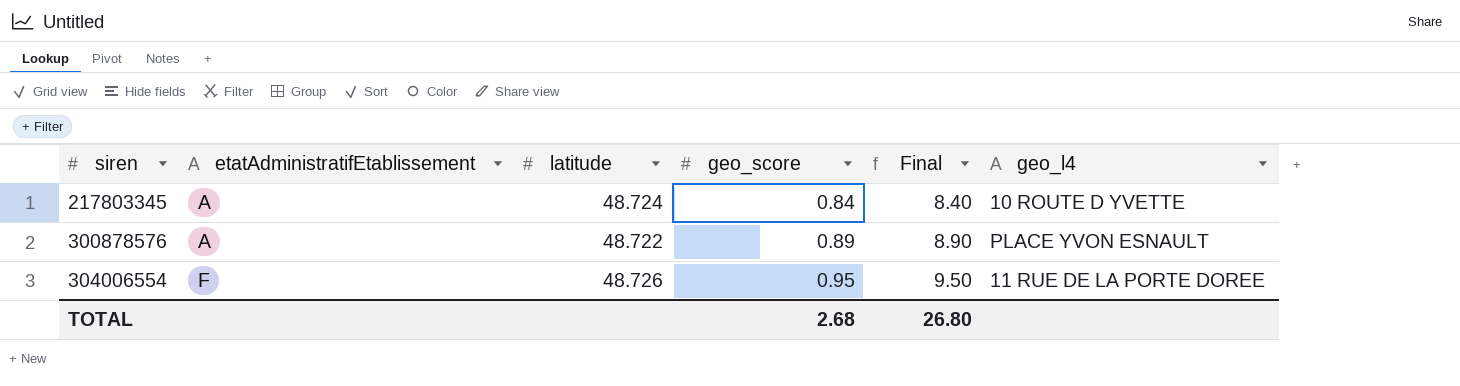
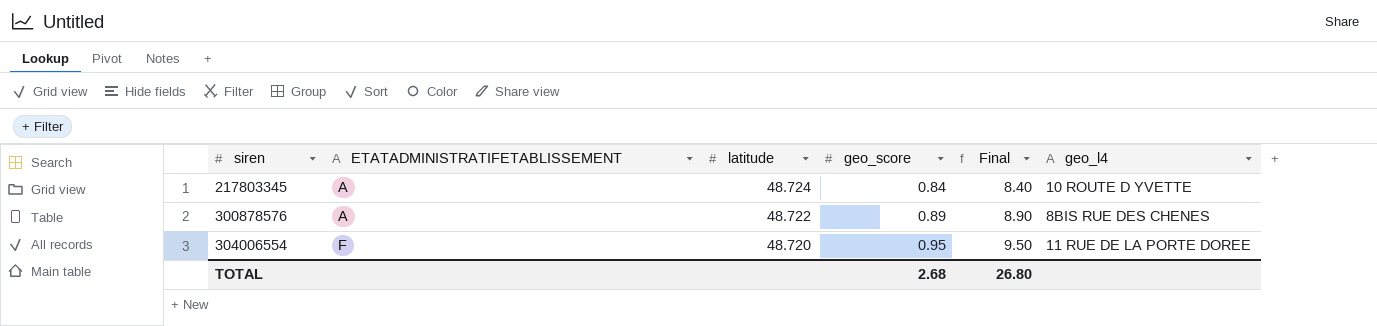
column name: etatAdministratifEtablissement -> ETATADMINISTRATIFETABLISSEMENT
300878576 | geo_l4: PLACE YVON ESNAULT -> 8BIS RUE DES CHENES
304006554 | latitude: 48.726 -> 48.720

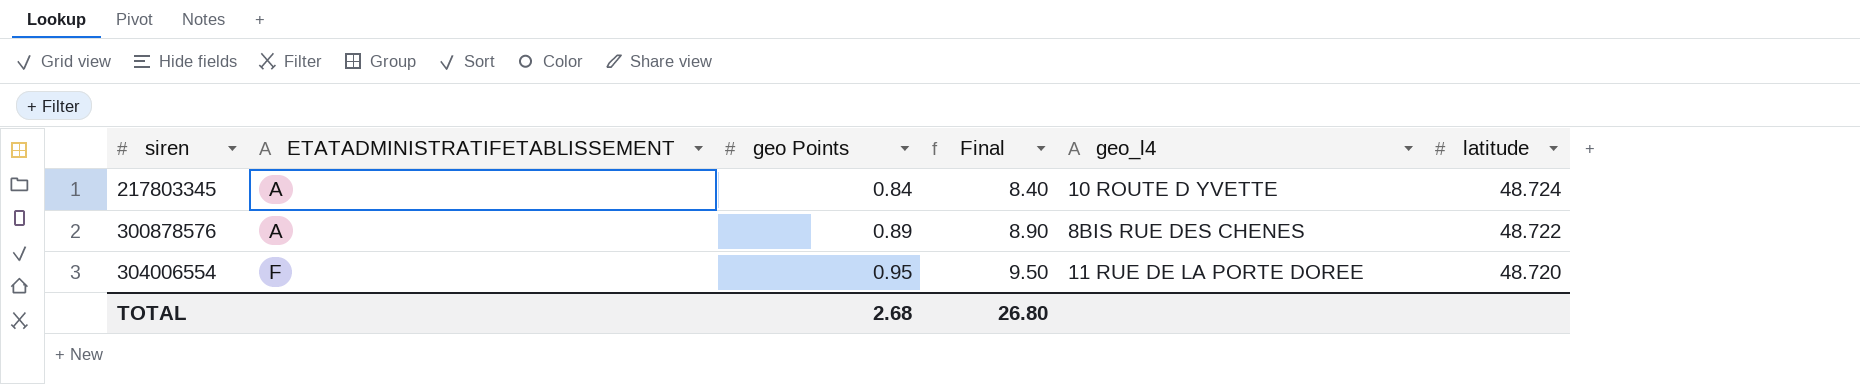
column name: geo_score -> geo Points
column latitude | position: 3 -> 6

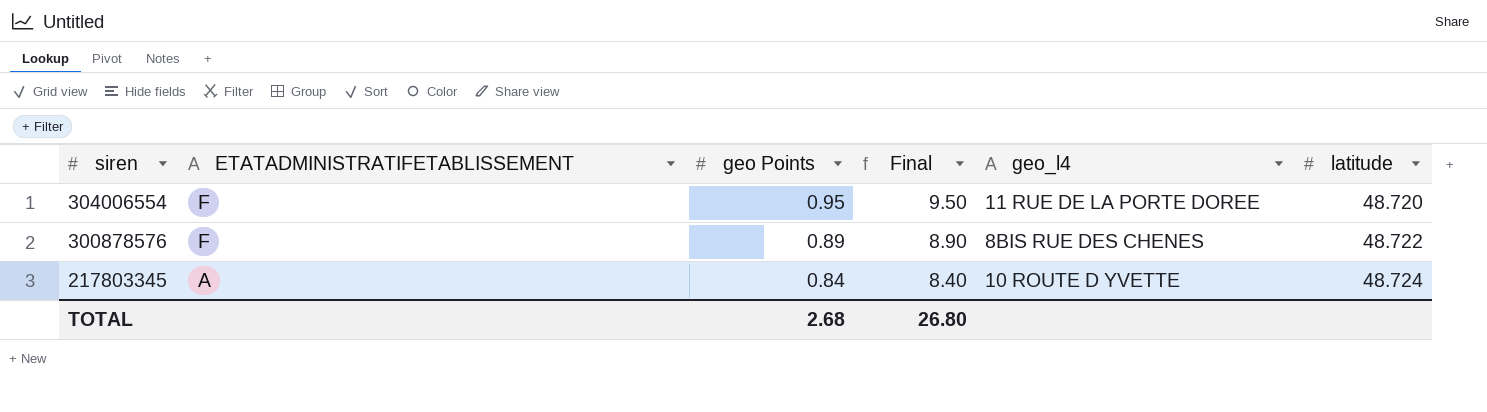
row order: siren ascending -> siren descending
300878576 | ETATADMINISTRATIFETABLISSEMENT: A -> F

